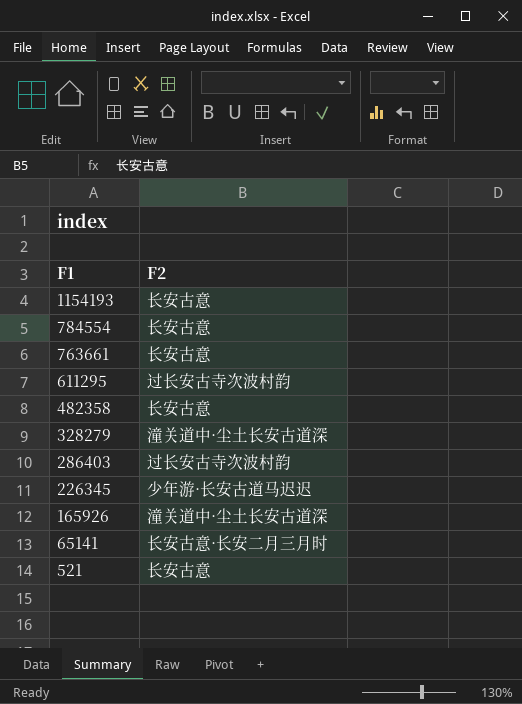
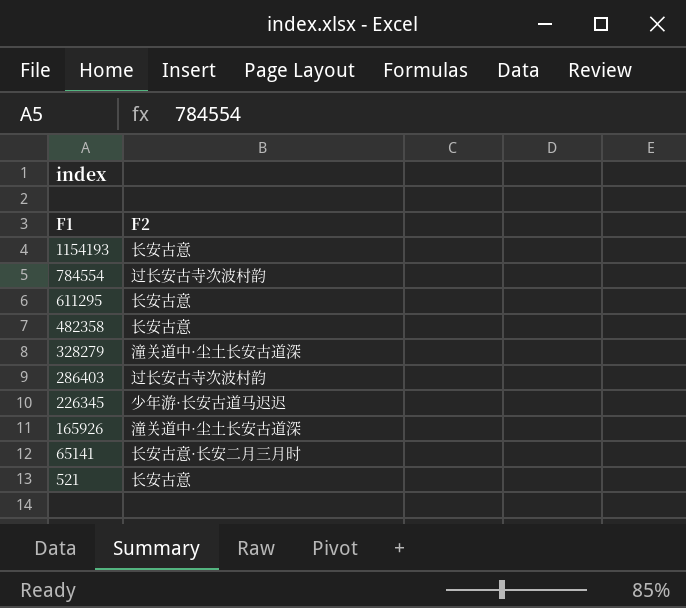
row 763661: 长安古意 -> none
784554 | F2: 长安古意 -> 过长安古寺次波村韵
611295 | F2: 过长安古寺次波村韵 -> 长安古意

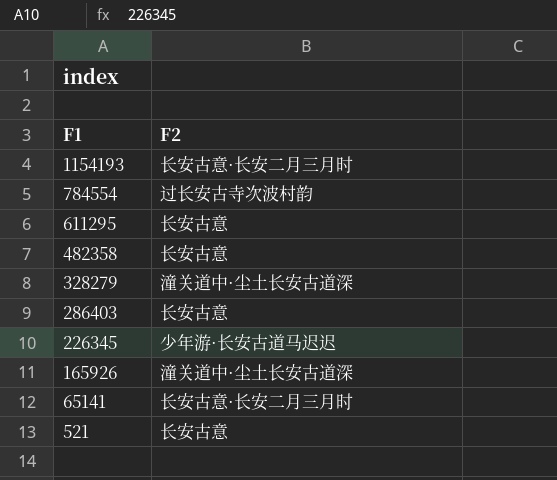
1154193 | F2: 长安古意 -> 长安古意·长安二月三月时
286403 | F2: 过长安古寺次波村韵 -> 长安古意

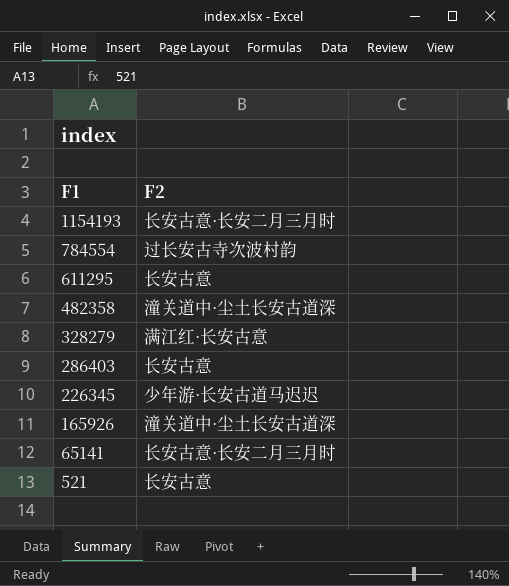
482358 | F2: 长安古意 -> 潼关道中·尘土长安古道深
328279 | F2: 潼关道中·尘土长安古道深 -> 满江红·长安古意

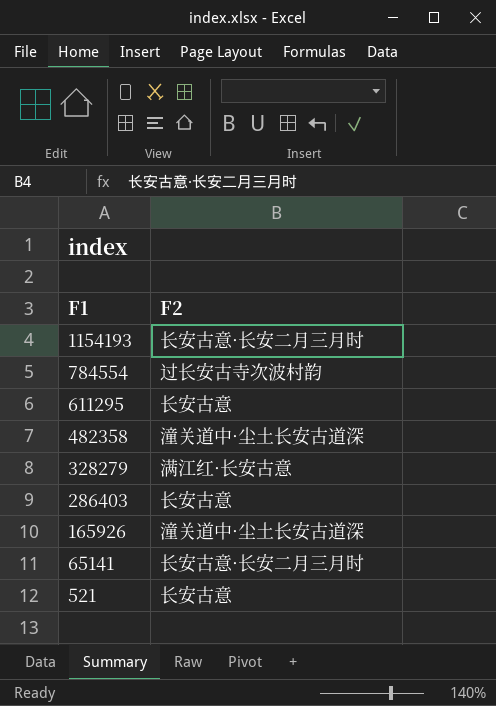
row 226345: 少年游·长安古道马迟迟 -> none

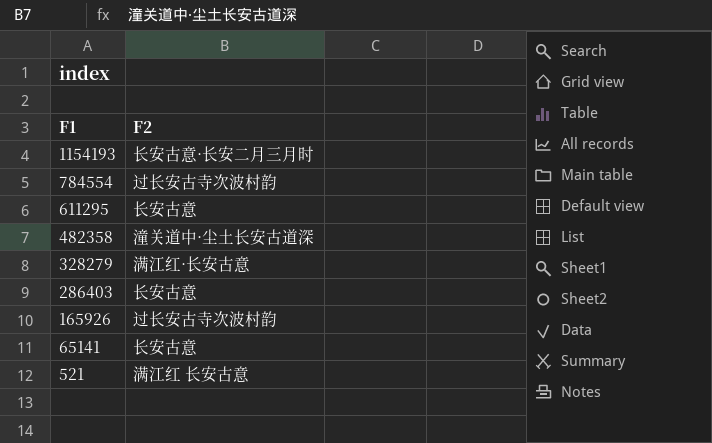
165926 | F2: 潼关道中·尘土长安古道深 -> 过长安古寺次波村韵
65141 | F2: 长安古意·长安二月三月时 -> 长安古意
521 | F2: 长安古意 -> 满江红 长安古意

